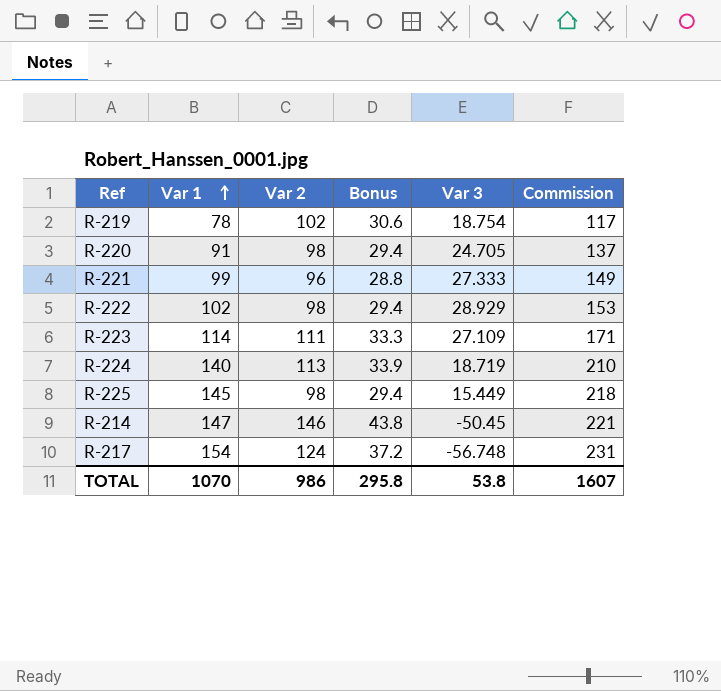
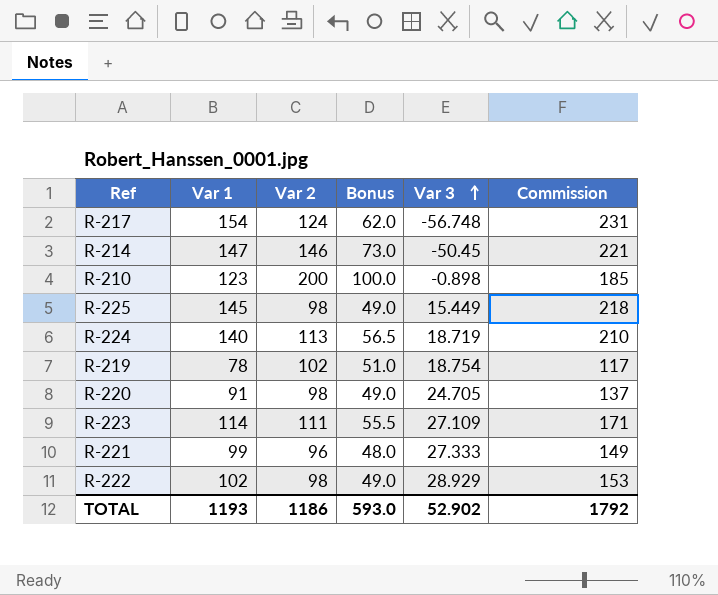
row order: Var 1 ascending -> Var 3 ascending
column Bonus | formula: [Var 2] * 0.3 -> [Var 2] * 0.5
row R-210: none -> 123 | 200 | 100.0 | -0.898 | 185
TOTAL | Var 1: 1070 -> 1193
TOTAL | Var 2: 986 -> 1186
TOTAL | Bonus: 295.8 -> 593.0
TOTAL | Var 3: 53.8 -> 52.902
TOTAL | Commission: 1607 -> 1792

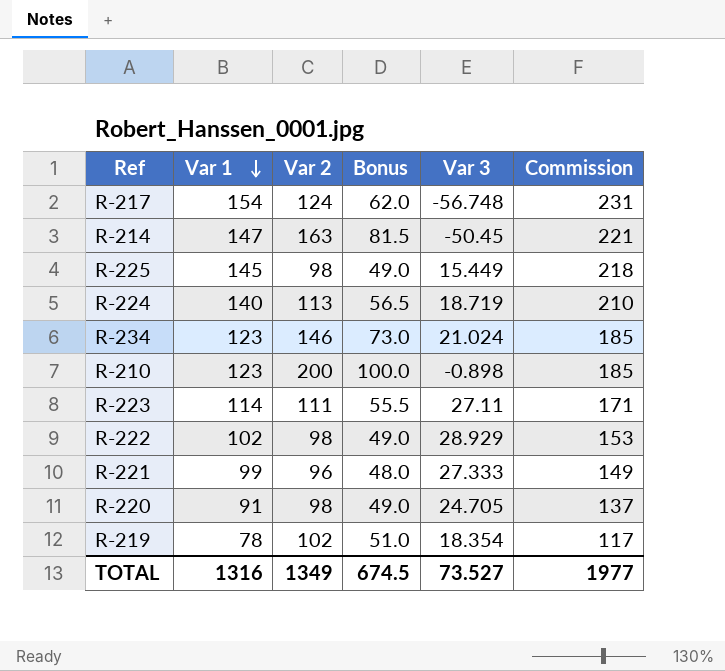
row order: Var 3 ascending -> Var 1 descending
R-214 | Var 2: 146 -> 163
R-214 | Bonus: 73.0 -> 81.5
row R-234: none -> 123 | 146 | 73.0 | 21.024 | 185
R-223 | Var 3: 27.109 -> 27.11
R-219 | Var 3: 18.754 -> 18.354
TOTAL | Var 1: 1193 -> 1316
TOTAL | Var 2: 1186 -> 1349
TOTAL | Bonus: 593.0 -> 674.5
TOTAL | Var 3: 52.902 -> 73.527
TOTAL | Commission: 1792 -> 1977

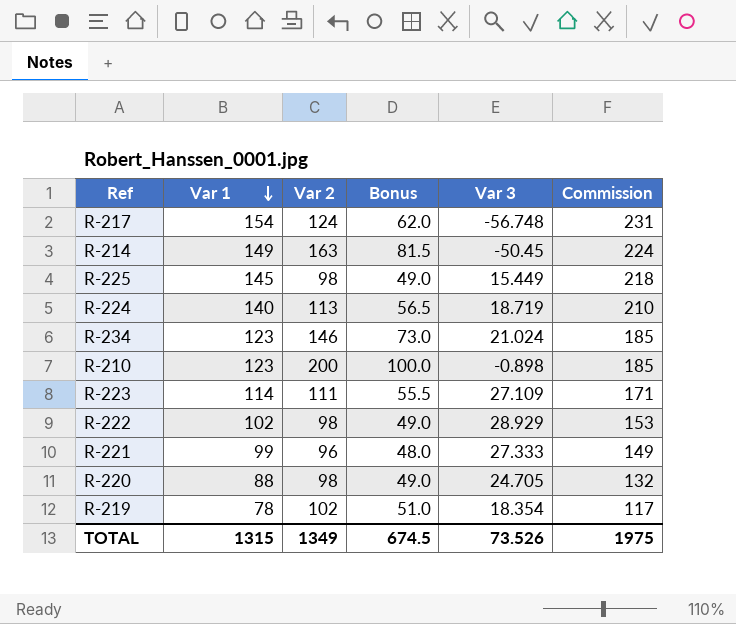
R-214 | Var 1: 147 -> 149
R-214 | Commission: 221 -> 224
R-223 | Var 3: 27.11 -> 27.109
R-220 | Var 1: 91 -> 88
R-220 | Commission: 137 -> 132
TOTAL | Var 1: 1316 -> 1315
TOTAL | Var 3: 73.527 -> 73.526
TOTAL | Commission: 1977 -> 1975

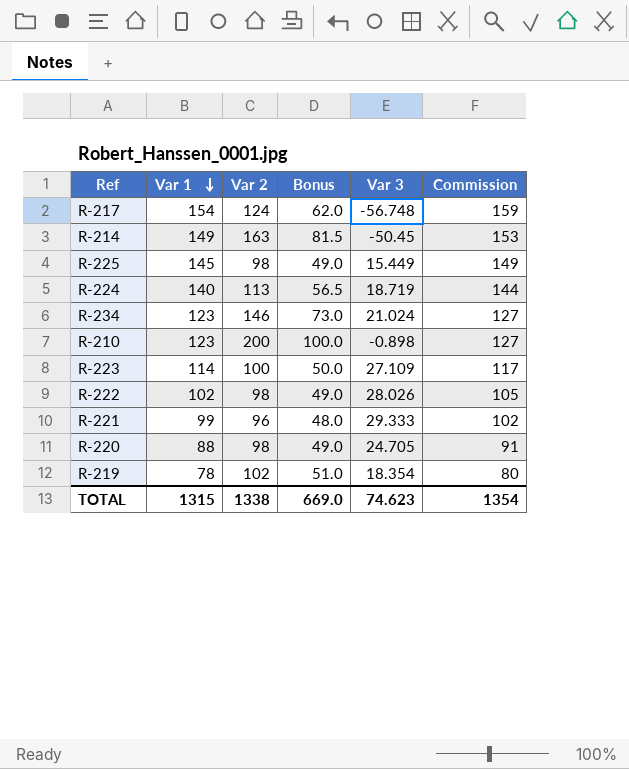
column Commission | formula: [Var 1] * 1.5 -> [Var 1] * 1.03
R-223 | Var 2: 111 -> 100
R-223 | Bonus: 55.5 -> 50.0
R-222 | Var 3: 28.929 -> 28.026
R-221 | Var 3: 27.333 -> 29.333
TOTAL | Var 2: 1349 -> 1338
TOTAL | Bonus: 674.5 -> 669.0
TOTAL | Var 3: 73.526 -> 74.623
TOTAL | Commission: 1975 -> 1354

